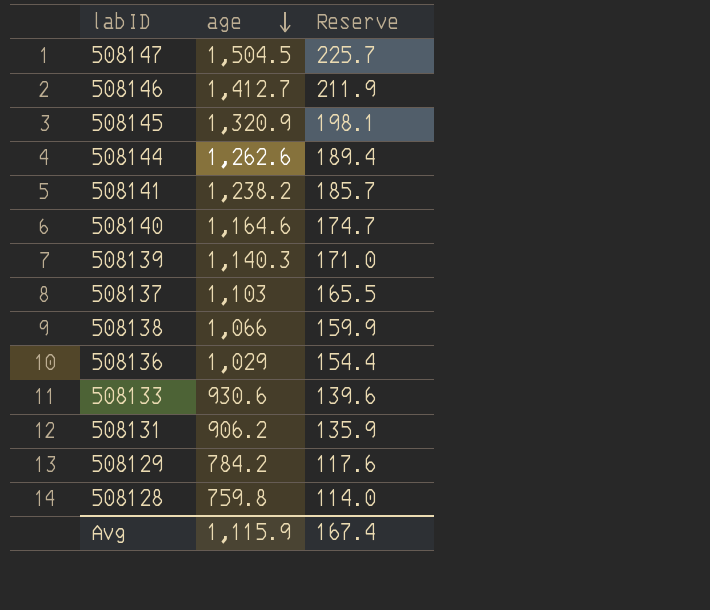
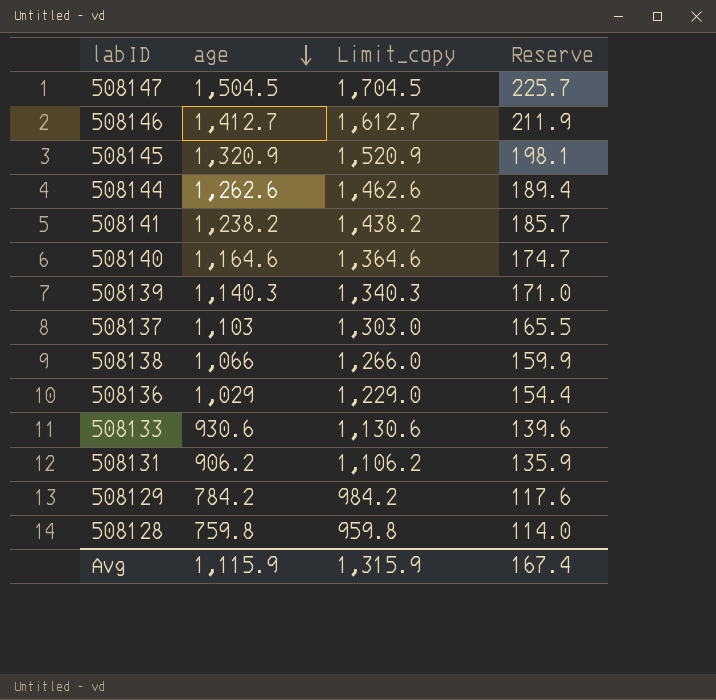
column Limit_copy | formula: none -> [age] + 200

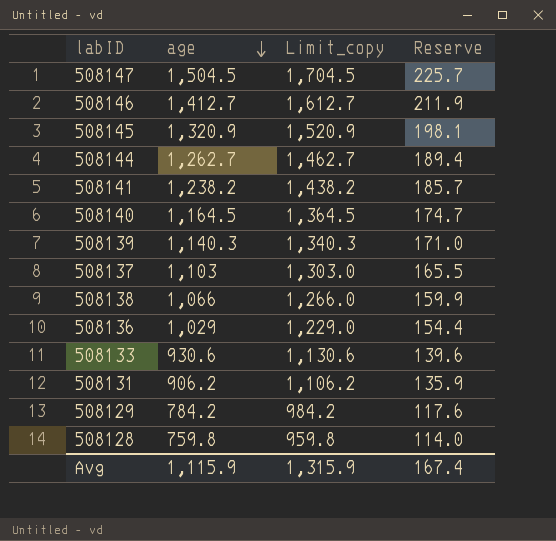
508144 | age: 1,262.6 -> 1,262.7
508144 | Limit_copy: 1,462.6 -> 1,462.7
508140 | age: 1,164.6 -> 1,164.5
508140 | Limit_copy: 1,364.6 -> 1,364.5

